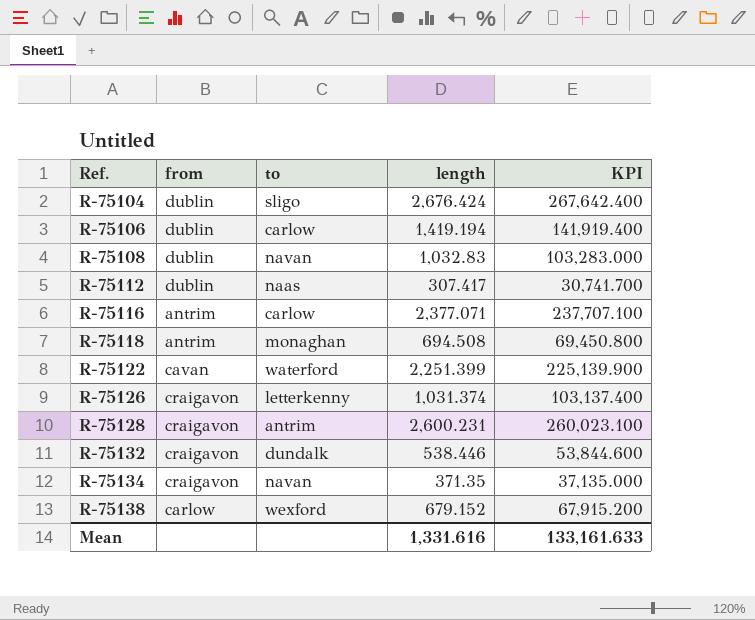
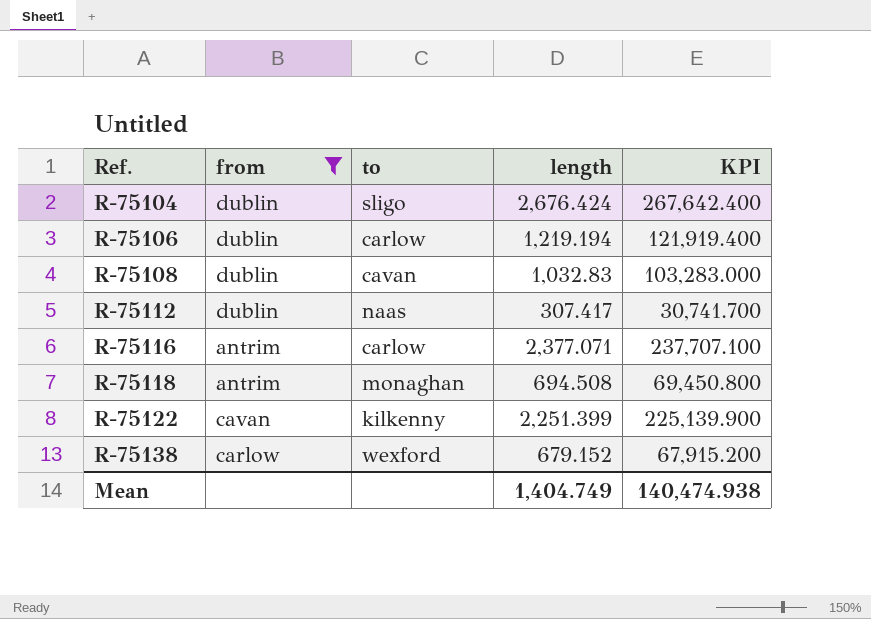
filter: none -> from != craigavon
R-75106 | length: 1,419.194 -> 1,219.194
R-75106 | KPI: 141,919.400 -> 121,919.400
R-75108 | to: navan -> cavan
R-75122 | to: waterford -> kilkenny
Mean | length: 1,331.616 -> 1,404.749
Mean | KPI: 133,161.633 -> 140,474.938

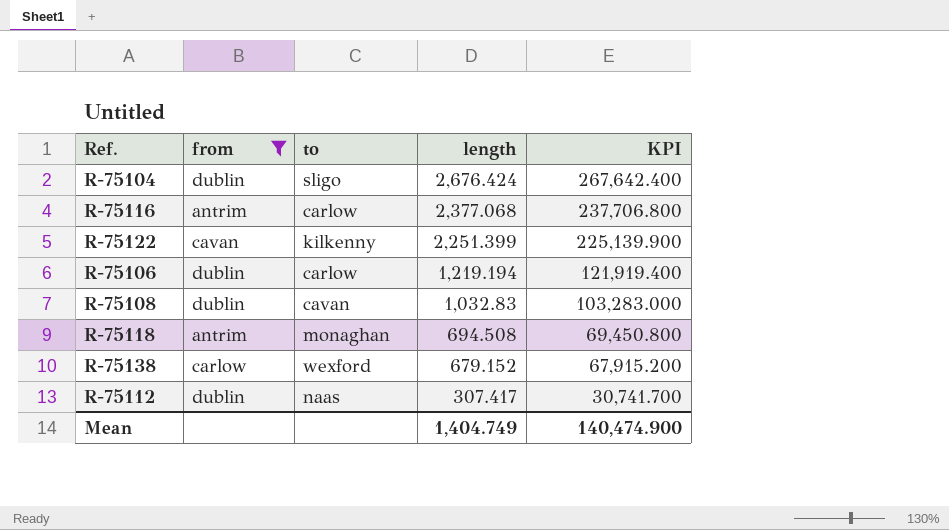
row order: Ref. ascending -> length descending
R-75116 | length: 2,377.071 -> 2,377.068
R-75116 | KPI: 237,707.100 -> 237,706.800
Mean | KPI: 140,474.938 -> 140,474.900

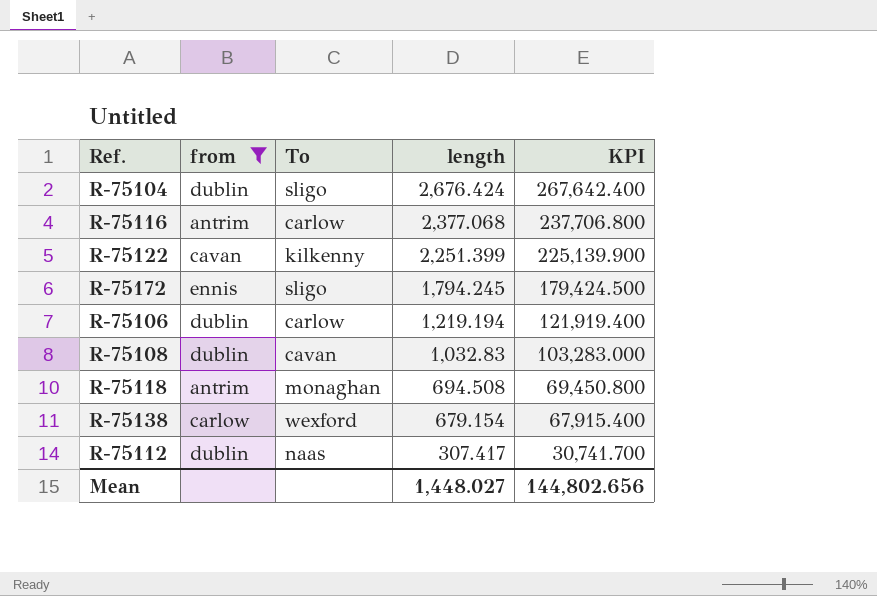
column name: to -> To
row R-75172: none -> ennis | sligo | 1,794.245 | 179,424.500
R-75138 | length: 679.152 -> 679.154
R-75138 | KPI: 67,915.200 -> 67,915.400
Mean | length: 1,404.749 -> 1,448.027
Mean | KPI: 140,474.900 -> 144,802.656

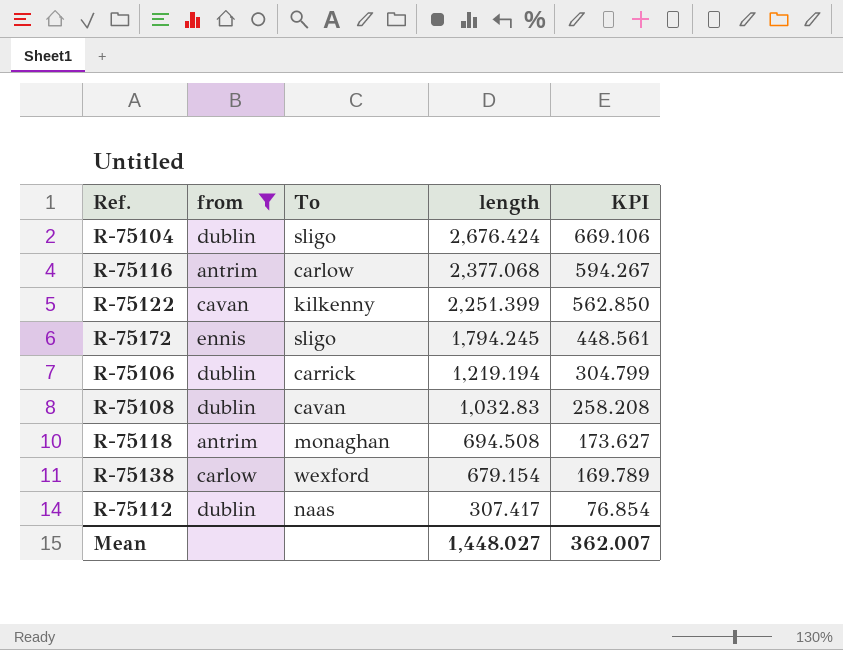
column KPI | formula: [length] * 100 -> [length] * 0.25
R-75106 | To: carlow -> carrick
Mean | KPI: 144,802.656 -> 362.007

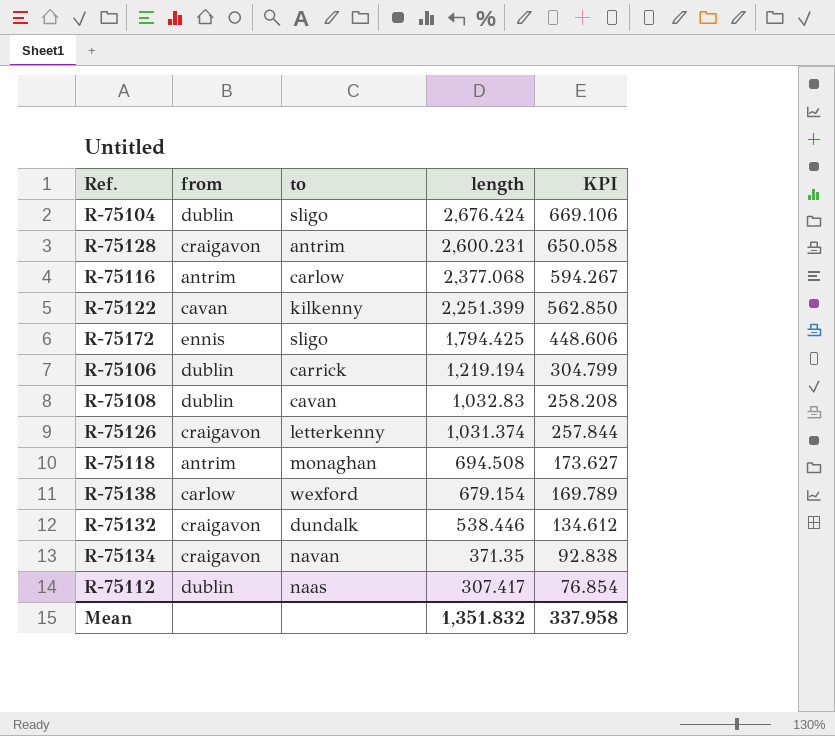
filter: from != craigavon -> none
column name: To -> to
R-75172 | length: 1,794.245 -> 1,794.425
R-75172 | KPI: 448.561 -> 448.606
Mean | length: 1,448.027 -> 1,351.832
Mean | KPI: 362.007 -> 337.958

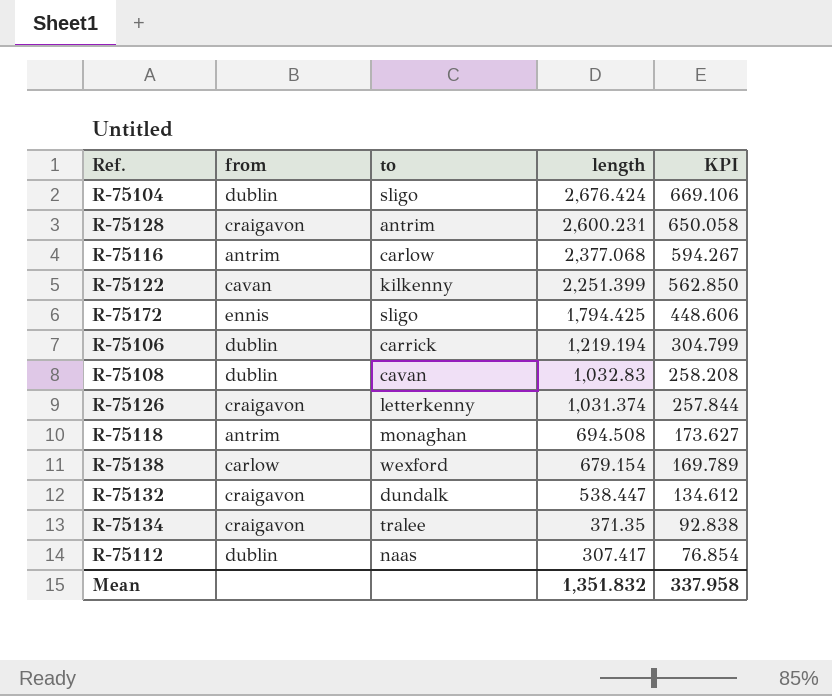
R-75132 | length: 538.446 -> 538.447
R-75134 | to: navan -> tralee

